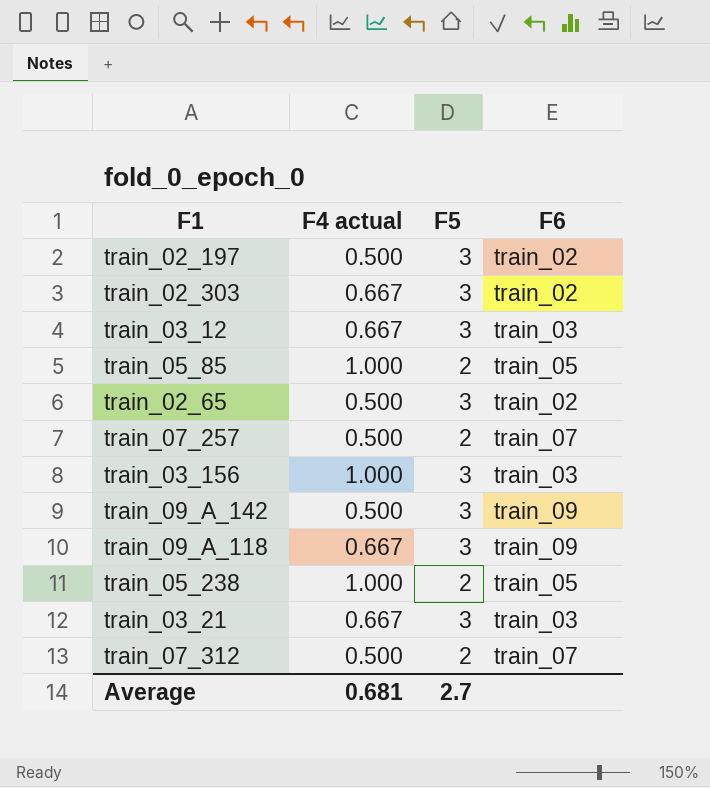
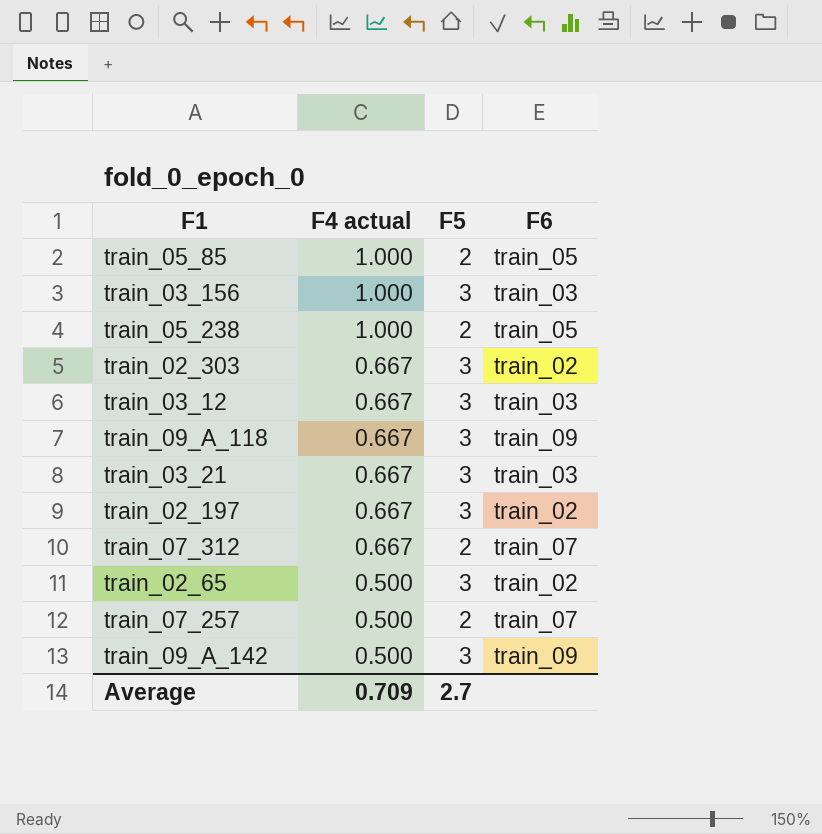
row order: none -> F4 actual descending
train_02_197 | F4 actual: 0.500 -> 0.667
train_07_312 | F4 actual: 0.500 -> 0.667
Average | F4 actual: 0.681 -> 0.709

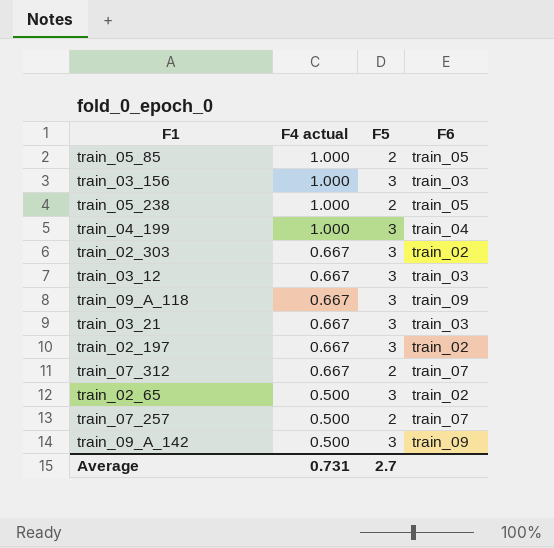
row train_04_199: none -> 1.000 | 3 | train_04
Average | F4 actual: 0.709 -> 0.731

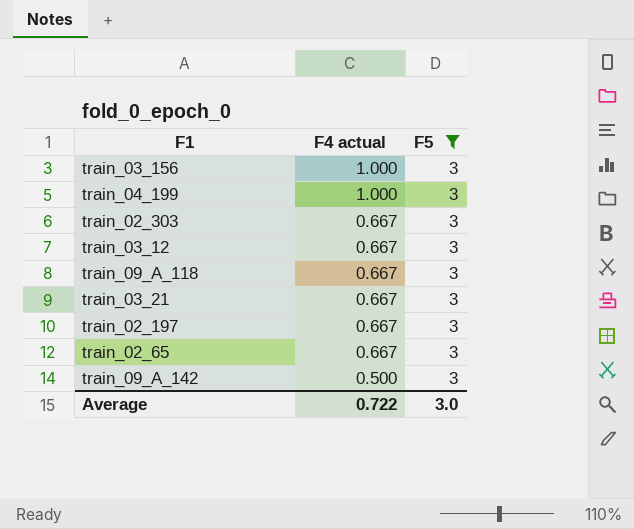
filter: none -> F5 = 3
column F6 | position: 4 -> none
train_02_65 | F4 actual: 0.500 -> 0.667
Average | F4 actual: 0.731 -> 0.722
Average | F5: 2.7 -> 3.0

